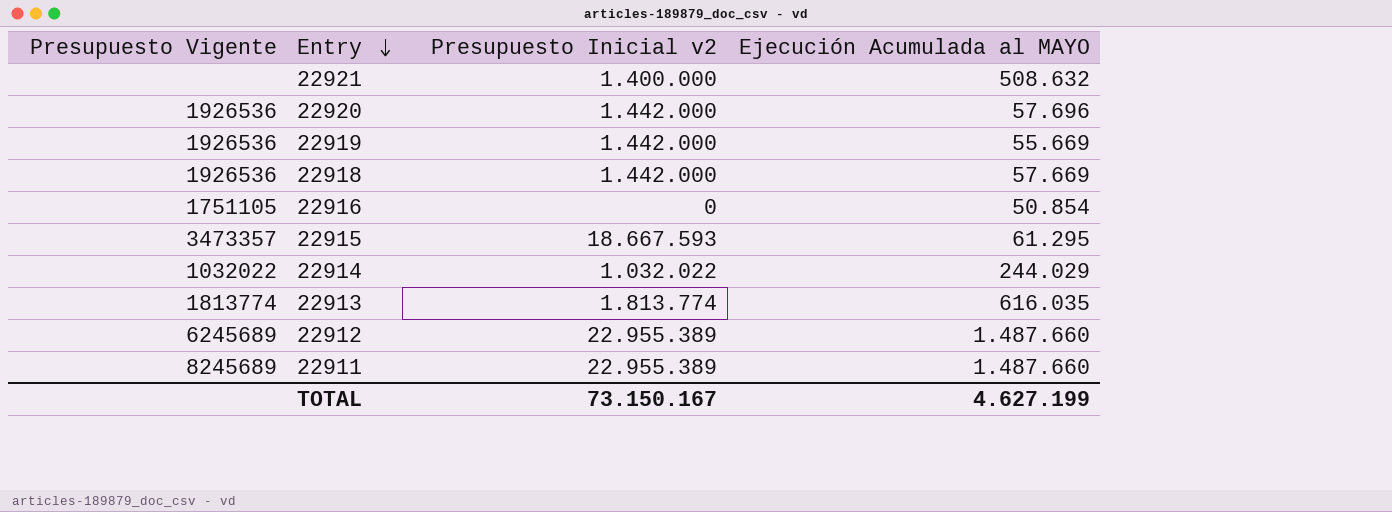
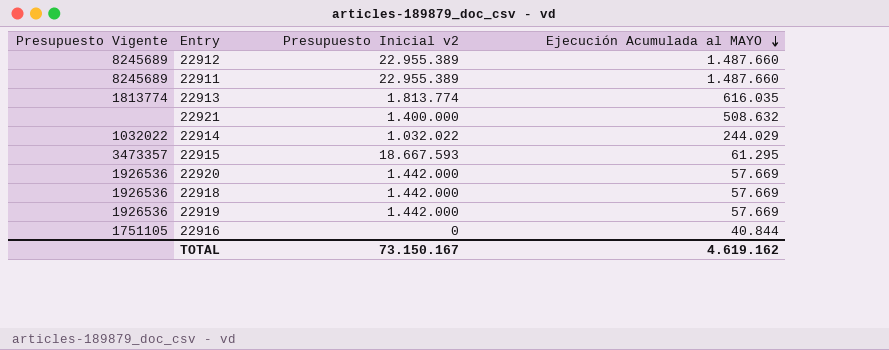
row order: Entry descending -> Ejecución Acumulada al MAYO descending
22912 | Presupuesto Vigente: 6245689 -> 8245689
22920 | Ejecución Acumulada al MAYO: 57.696 -> 57.669
22919 | Ejecución Acumulada al MAYO: 55.669 -> 57.669
22916 | Ejecución Acumulada al MAYO: 50.854 -> 40.844
TOTAL | Ejecución Acumulada al MAYO: 4.627.199 -> 4.619.162

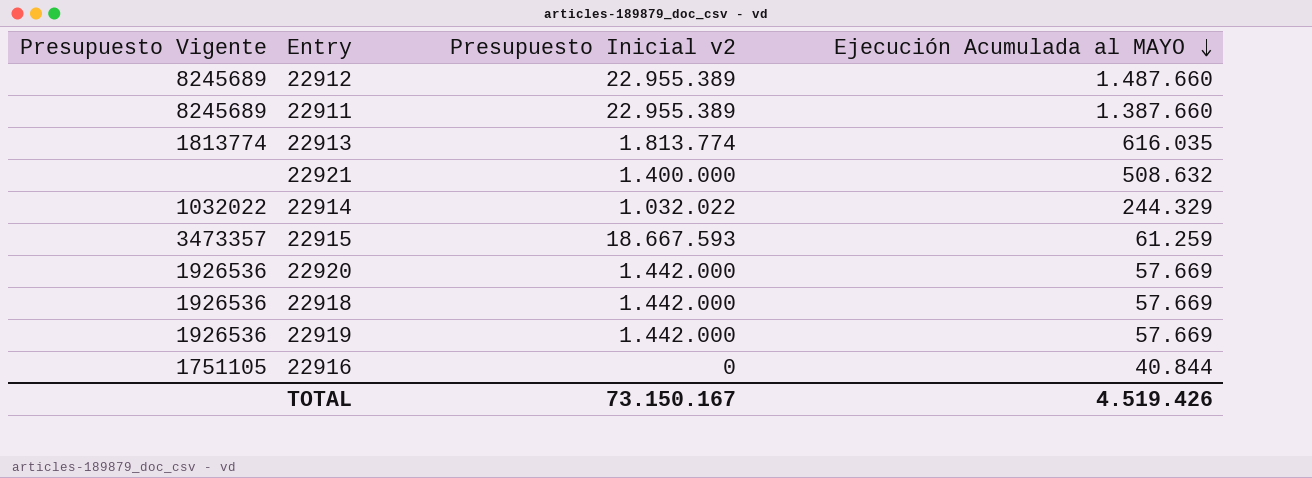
22911 | Ejecución Acumulada al MAYO: 1.487.660 -> 1.387.660
22914 | Ejecución Acumulada al MAYO: 244.029 -> 244.329
22915 | Ejecución Acumulada al MAYO: 61.295 -> 61.259
TOTAL | Ejecución Acumulada al MAYO: 4.619.162 -> 4.519.426

